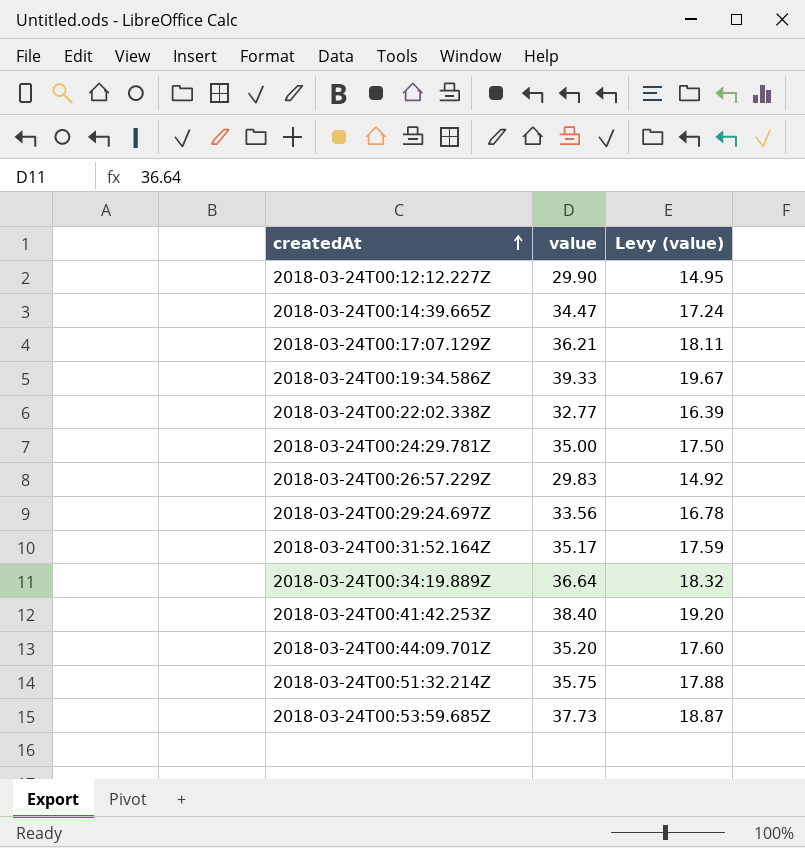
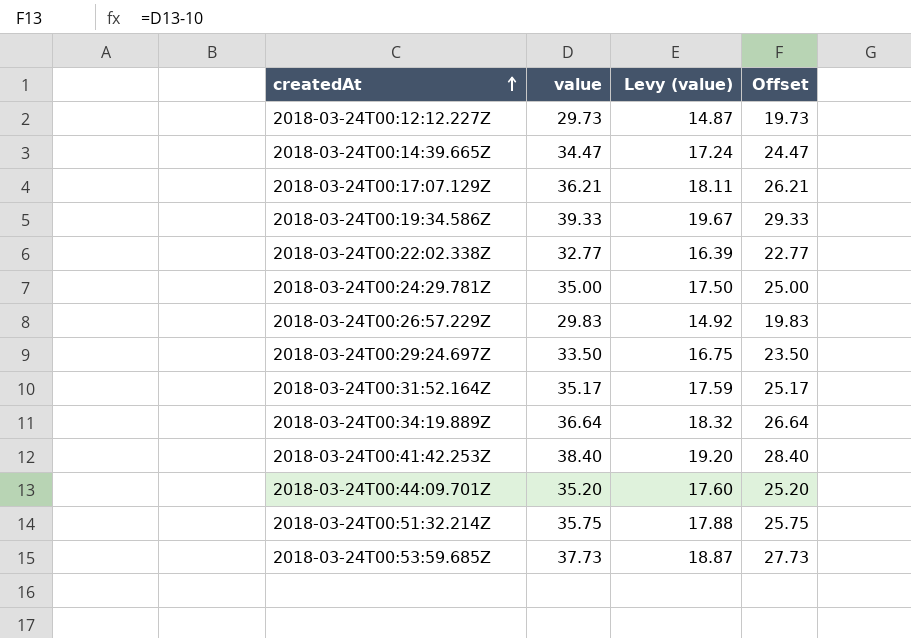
column Offset | formula: none -> [value] - 10
2018-03-24T00:12:12.227Z | value: 29.90 -> 29.73
2018-03-24T00:12:12.227Z | Levy (value): 14.95 -> 14.87
2018-03-24T00:29:24.697Z | value: 33.56 -> 33.50
2018-03-24T00:29:24.697Z | Levy (value): 16.78 -> 16.75

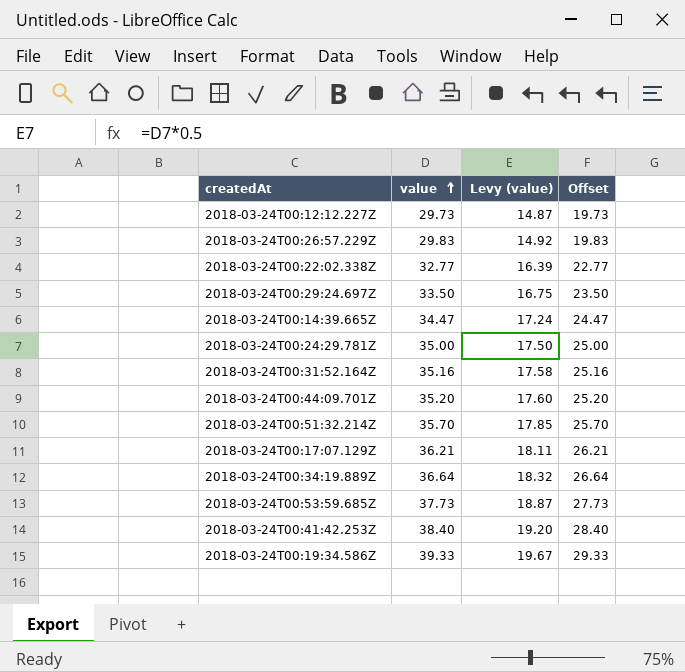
row order: createdAt ascending -> value ascending
2018-03-24T00:31:52.164Z | value: 35.17 -> 35.16
2018-03-24T00:31:52.164Z | Levy (value): 17.59 -> 17.58
2018-03-24T00:31:52.164Z | Offset: 25.17 -> 25.16
2018-03-24T00:51:32.214Z | value: 35.75 -> 35.70
2018-03-24T00:51:32.214Z | Levy (value): 17.88 -> 17.85
2018-03-24T00:51:32.214Z | Offset: 25.75 -> 25.70

